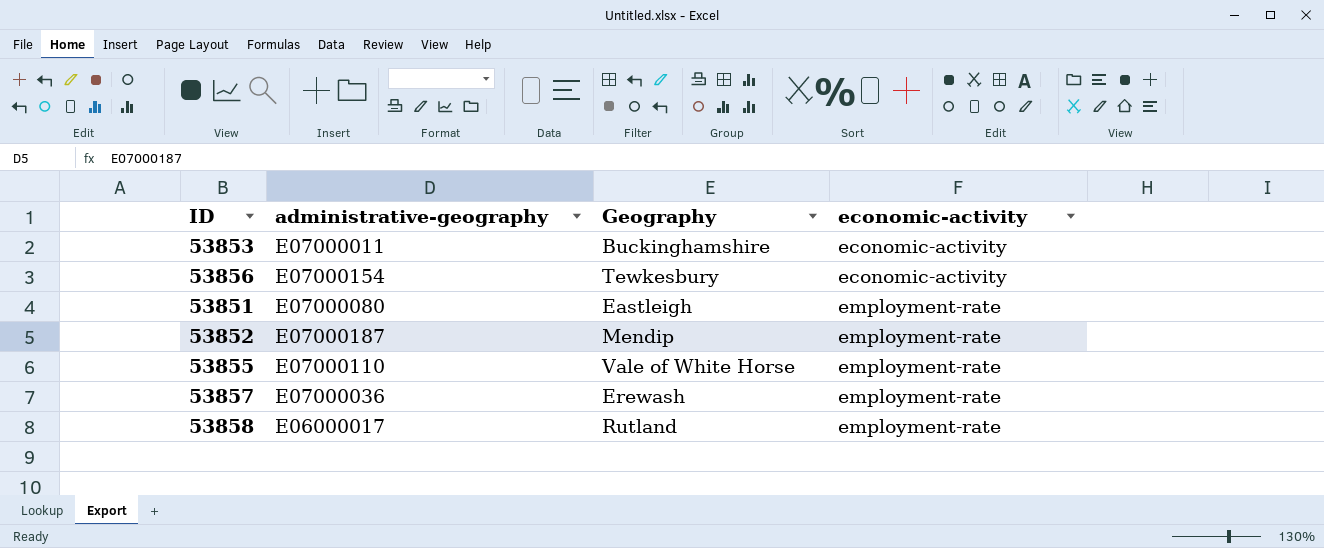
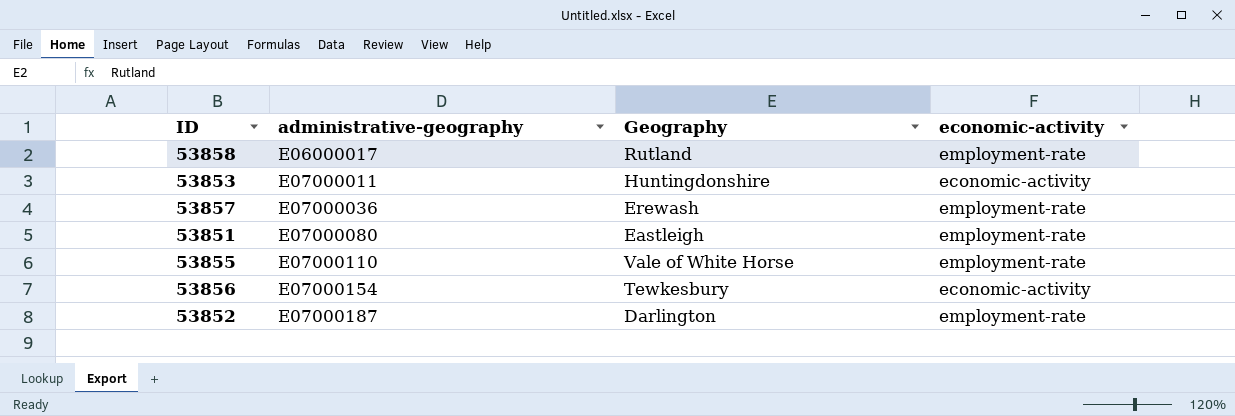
row order: economic-activity ascending -> administrative-geography ascending
53853 | Geography: Buckinghamshire -> Huntingdonshire
53852 | Geography: Mendip -> Darlington

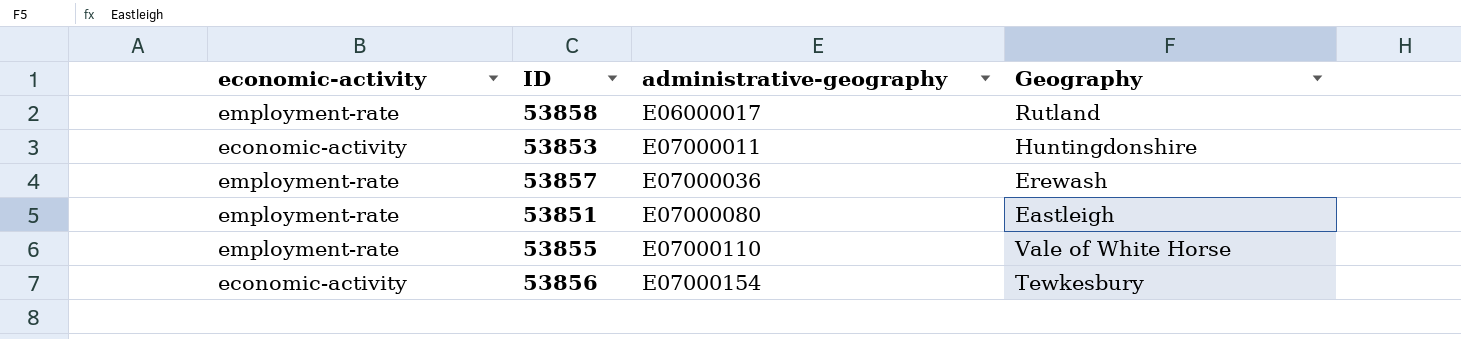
column economic-activity | position: 4 -> 1
row 53852: E07000187 | Darlington | employment-rate -> none

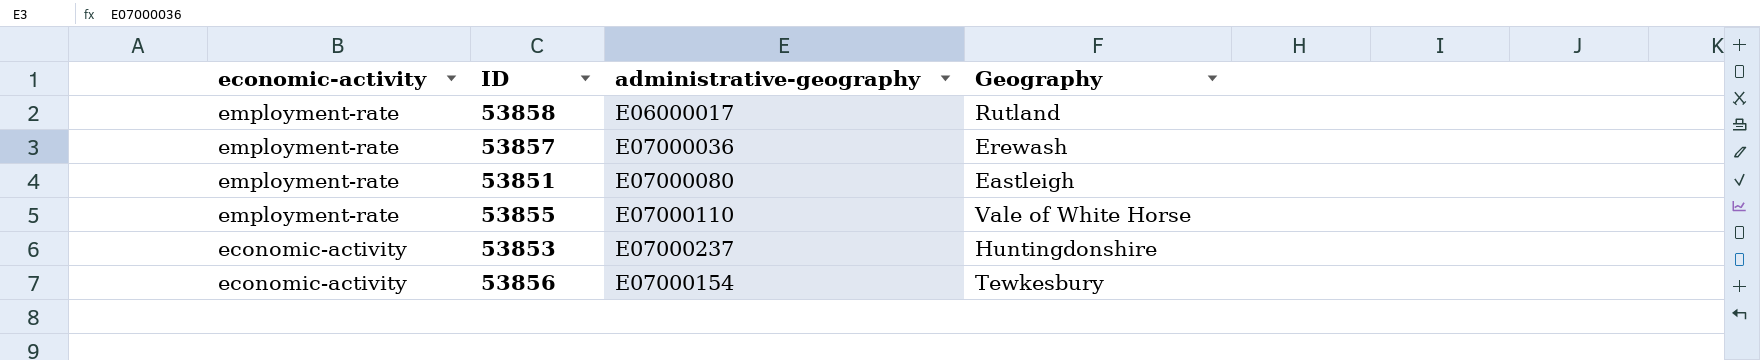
row order: administrative-geography ascending -> economic-activity descending
53853 | administrative-geography: E07000011 -> E07000237

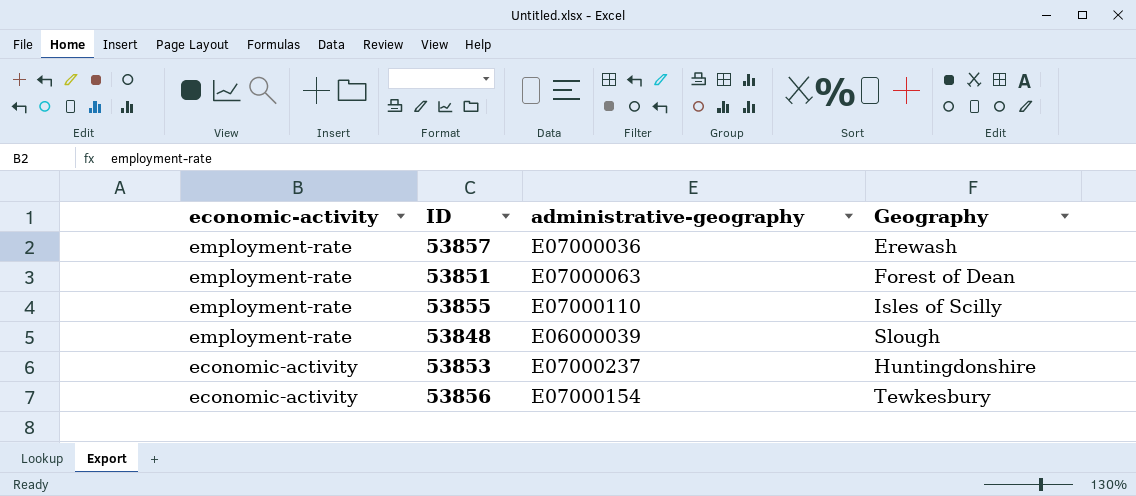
row 53858: employment-rate | E06000017 | Rutland -> none
53851 | administrative-geography: E07000080 -> E07000063
53851 | Geography: Eastleigh -> Forest of Dean
53855 | Geography: Vale of White Horse -> Isles of Scilly
row 53848: none -> employment-rate | E06000039 | Slough

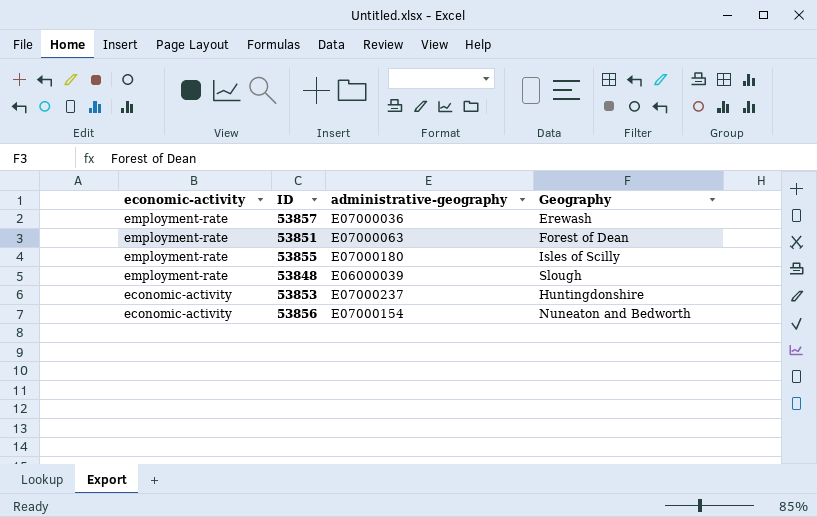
53855 | administrative-geography: E07000110 -> E07000180
53856 | Geography: Tewkesbury -> Nuneaton and Bedworth

